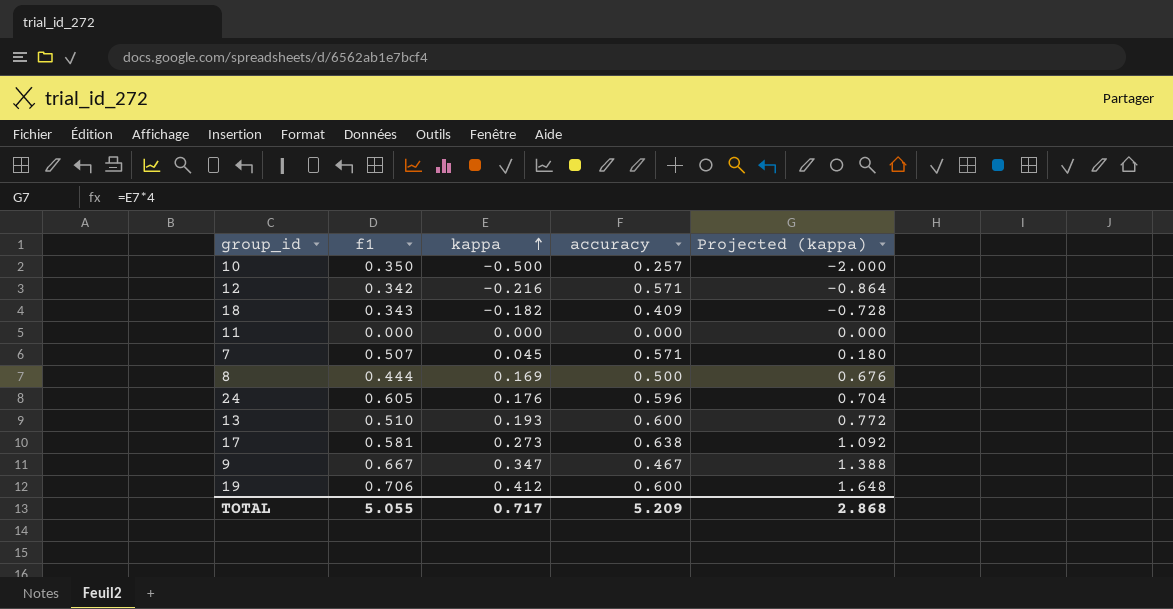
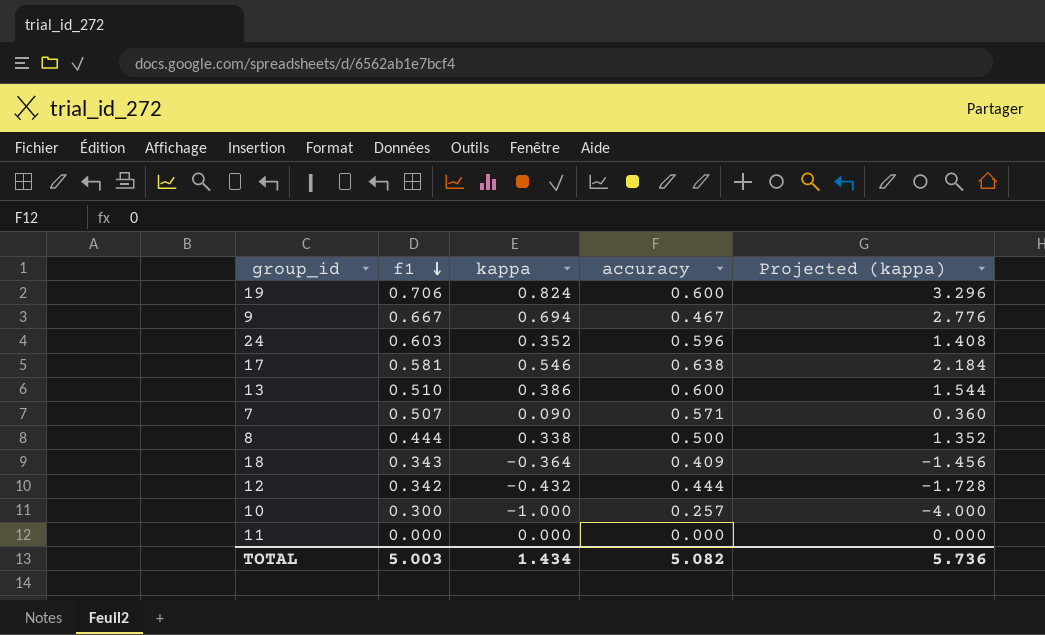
row order: kappa ascending -> f1 descending
19 | kappa: 0.412 -> 0.824
19 | Projected (kappa): 1.648 -> 3.296
9 | kappa: 0.347 -> 0.694
9 | Projected (kappa): 1.388 -> 2.776
24 | f1: 0.605 -> 0.603
24 | kappa: 0.176 -> 0.352
24 | Projected (kappa): 0.704 -> 1.408
17 | kappa: 0.273 -> 0.546
17 | Projected (kappa): 1.092 -> 2.184
13 | kappa: 0.193 -> 0.386
13 | Projected (kappa): 0.772 -> 1.544
7 | kappa: 0.045 -> 0.090
7 | Projected (kappa): 0.180 -> 0.360
8 | kappa: 0.169 -> 0.338
8 | Projected (kappa): 0.676 -> 1.352
18 | kappa: -0.182 -> -0.364
18 | Projected (kappa): -0.728 -> -1.456
12 | kappa: -0.216 -> -0.432
12 | accuracy: 0.571 -> 0.444
12 | Projected (kappa): -0.864 -> -1.728
10 | f1: 0.350 -> 0.300
10 | kappa: -0.500 -> -1.000
10 | Projected (kappa): -2.000 -> -4.000
TOTAL | f1: 5.055 -> 5.003
TOTAL | kappa: 0.717 -> 1.434
TOTAL | accuracy: 5.209 -> 5.082
TOTAL | Projected (kappa): 2.868 -> 5.736

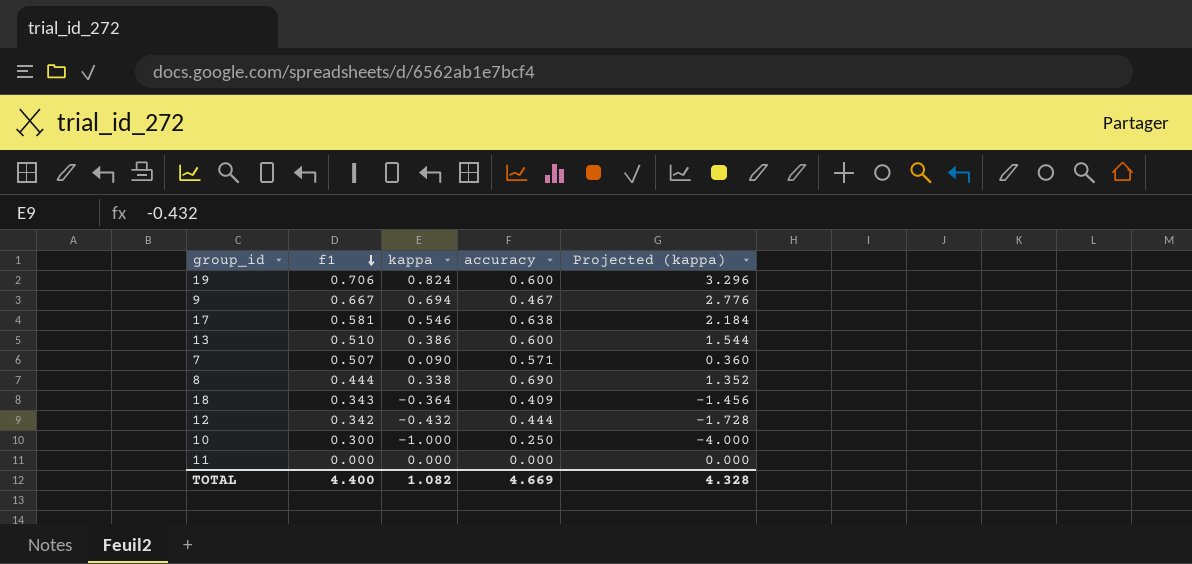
row 24: 0.603 | 0.352 | 0.596 | 1.408 -> none
8 | accuracy: 0.500 -> 0.690
10 | accuracy: 0.257 -> 0.250
TOTAL | f1: 5.003 -> 4.400
TOTAL | kappa: 1.434 -> 1.082
TOTAL | accuracy: 5.082 -> 4.669
TOTAL | Projected (kappa): 5.736 -> 4.328

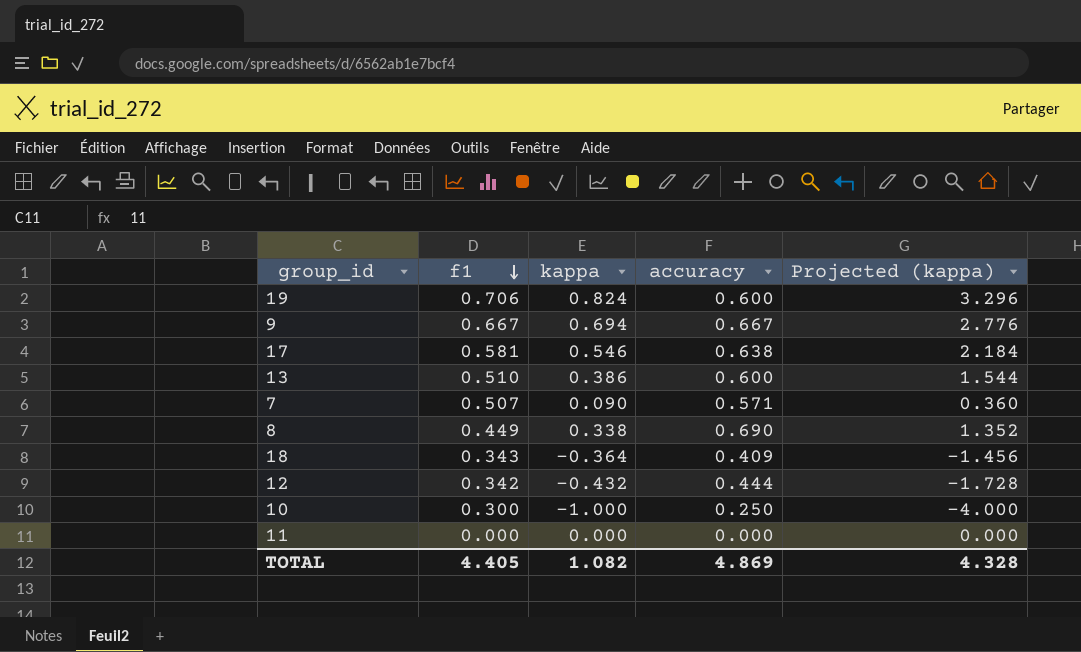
9 | accuracy: 0.467 -> 0.667
8 | f1: 0.444 -> 0.449
TOTAL | f1: 4.400 -> 4.405
TOTAL | accuracy: 4.669 -> 4.869

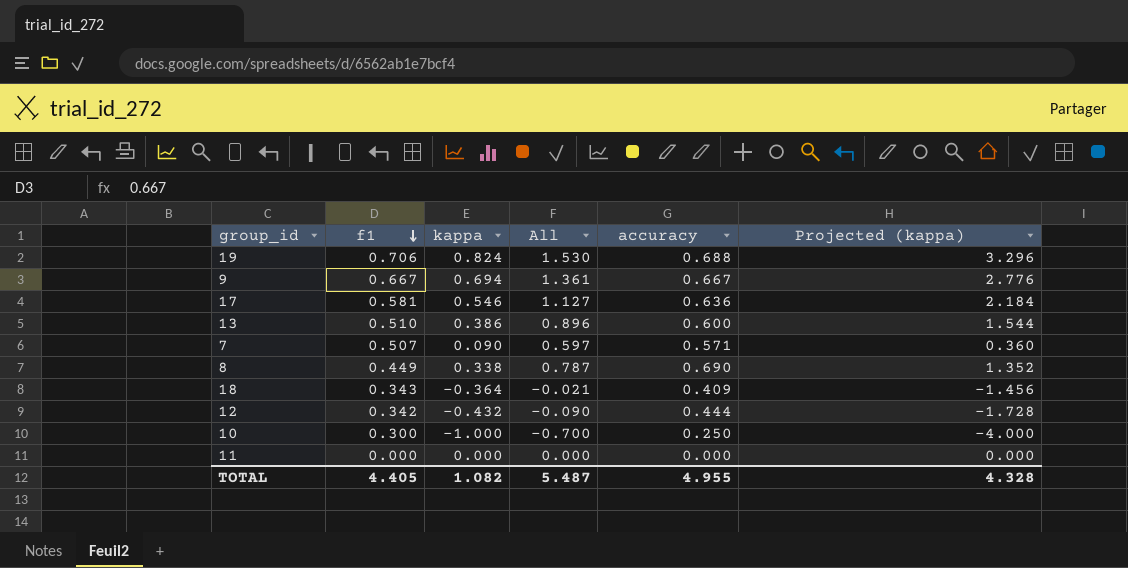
column All | formula: none -> [f1] + [kappa]
19 | accuracy: 0.600 -> 0.688
17 | accuracy: 0.638 -> 0.636
TOTAL | accuracy: 4.869 -> 4.955

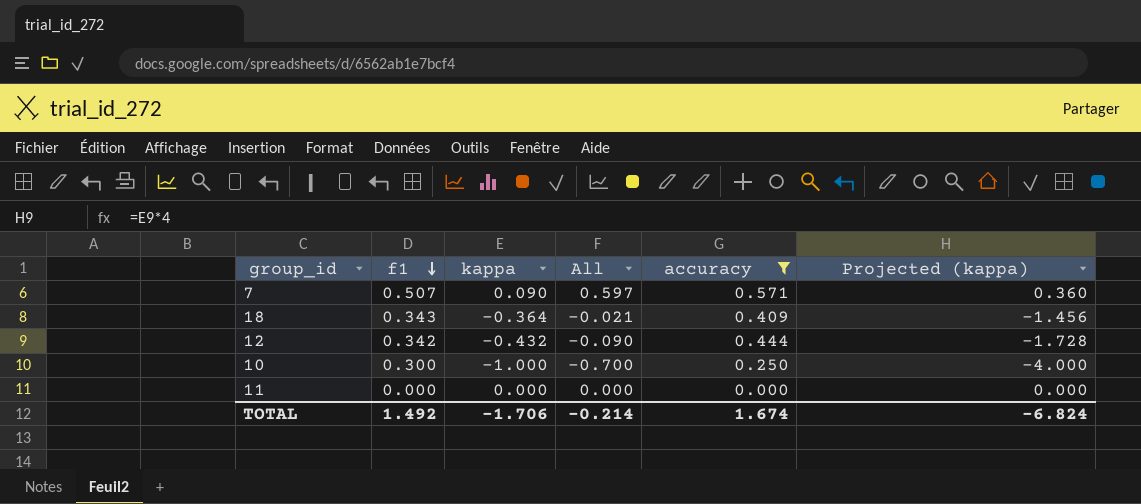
filter: none -> accuracy <= 0.571
TOTAL | f1: 4.405 -> 1.492
TOTAL | kappa: 1.082 -> -1.706
TOTAL | All: 5.487 -> -0.214
TOTAL | accuracy: 4.955 -> 1.674
TOTAL | Projected (kappa): 4.328 -> -6.824

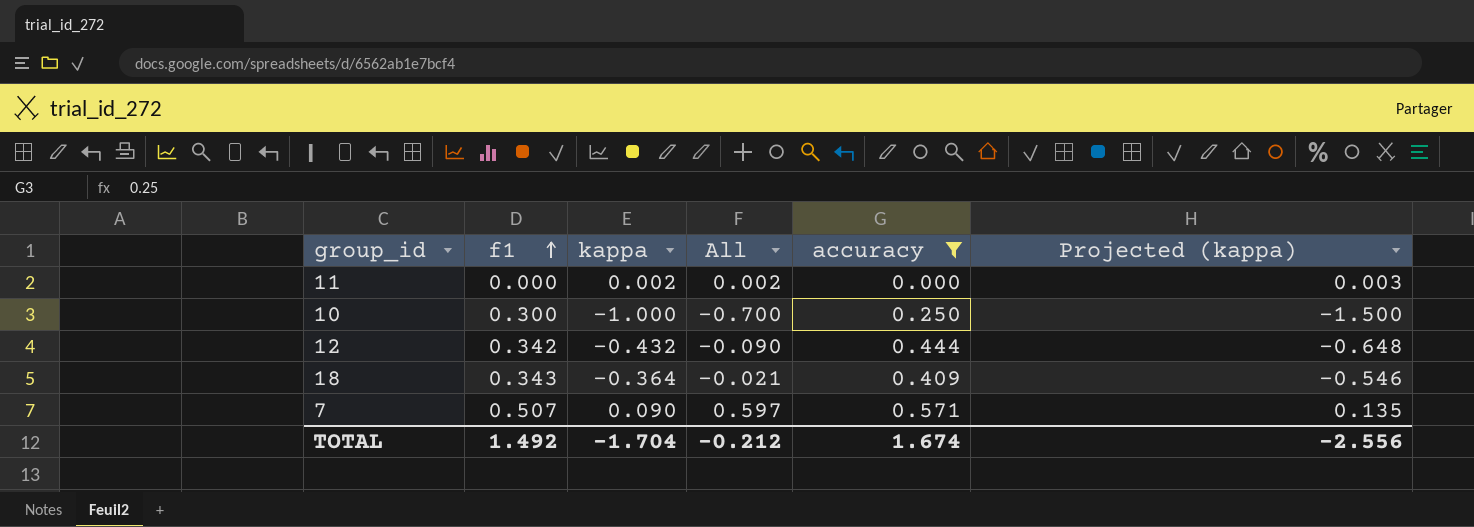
row order: f1 descending -> f1 ascending
column Projected (kappa) | formula: [kappa] * 4 -> [kappa] * 1.5
11 | kappa: 0.000 -> 0.002
11 | All: 0.000 -> 0.002
TOTAL | kappa: -1.706 -> -1.704
TOTAL | All: -0.214 -> -0.212
TOTAL | Projected (kappa): -6.824 -> -2.556

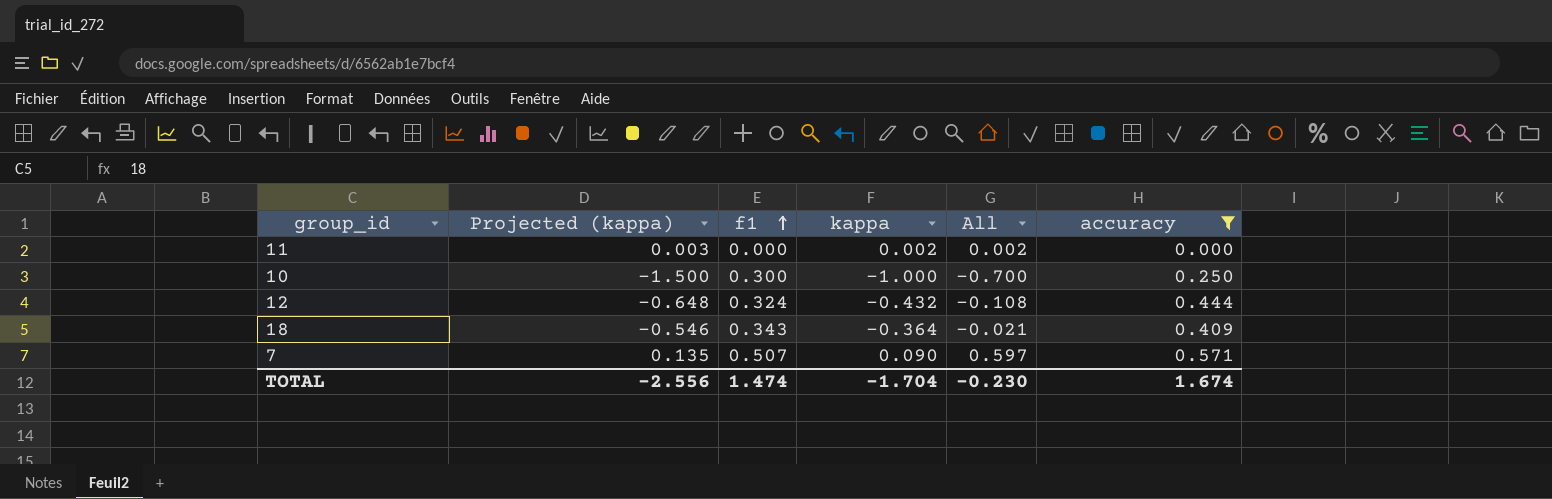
column Projected (kappa) | position: 6 -> 2
12 | f1: 0.342 -> 0.324
12 | All: -0.090 -> -0.108
TOTAL | f1: 1.492 -> 1.474
TOTAL | All: -0.212 -> -0.230

